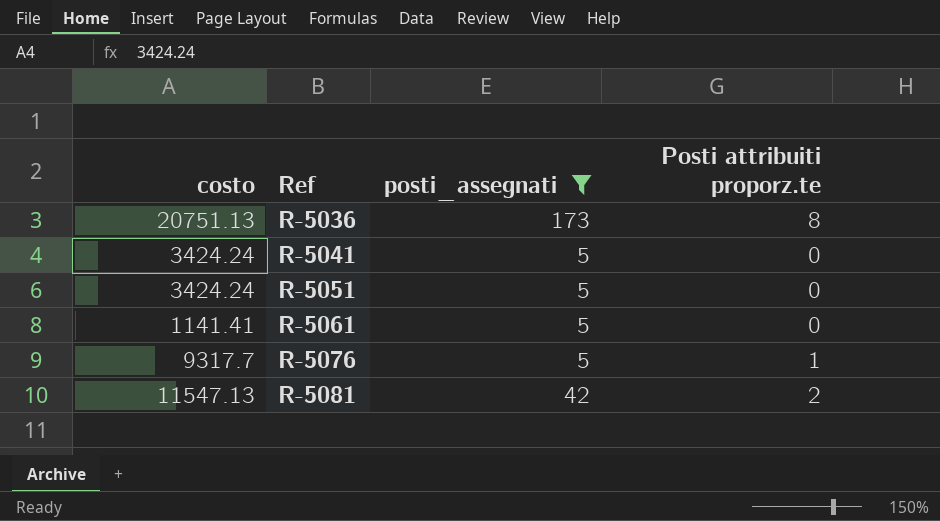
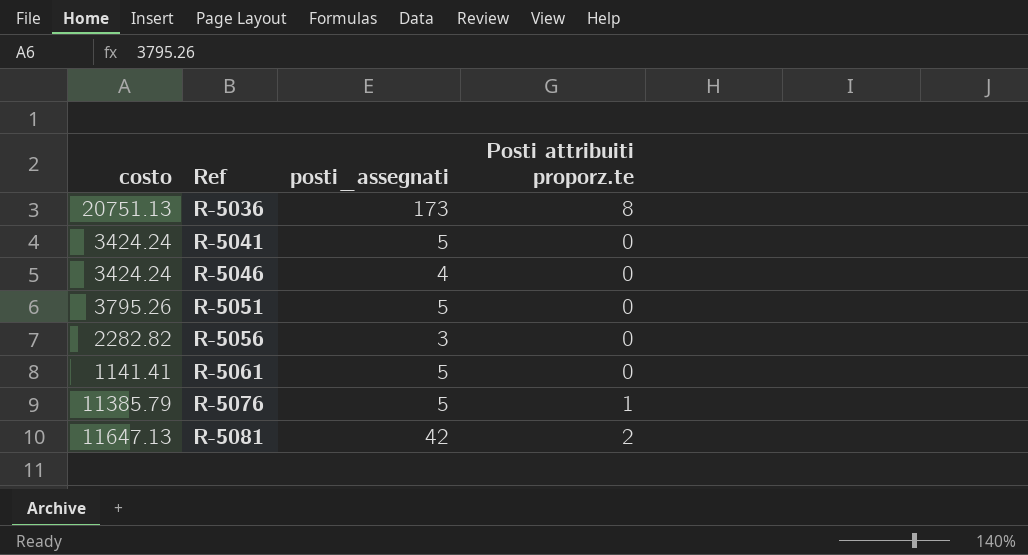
filter: posti_assegnati >= 5 -> none
R-5051 | costo: 3424.24 -> 3795.26
R-5076 | costo: 9317.7 -> 11385.79
R-5081 | costo: 11547.13 -> 11647.13

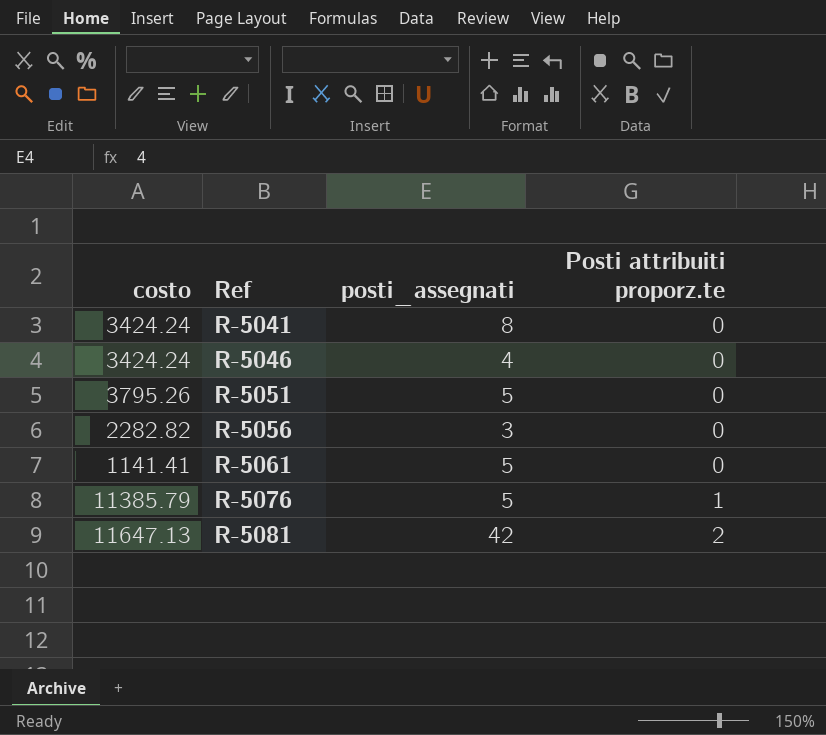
row R-5036: 20751.13 | 173 | 8 -> none
R-5041 | posti_assegnati: 5 -> 8

